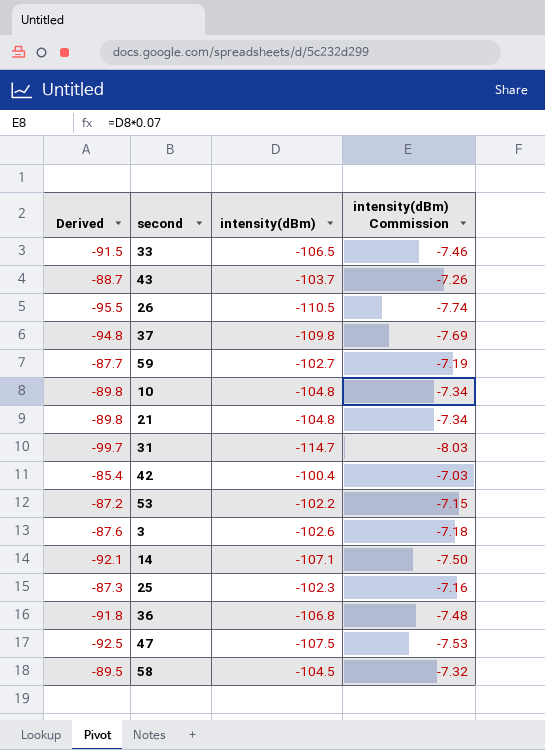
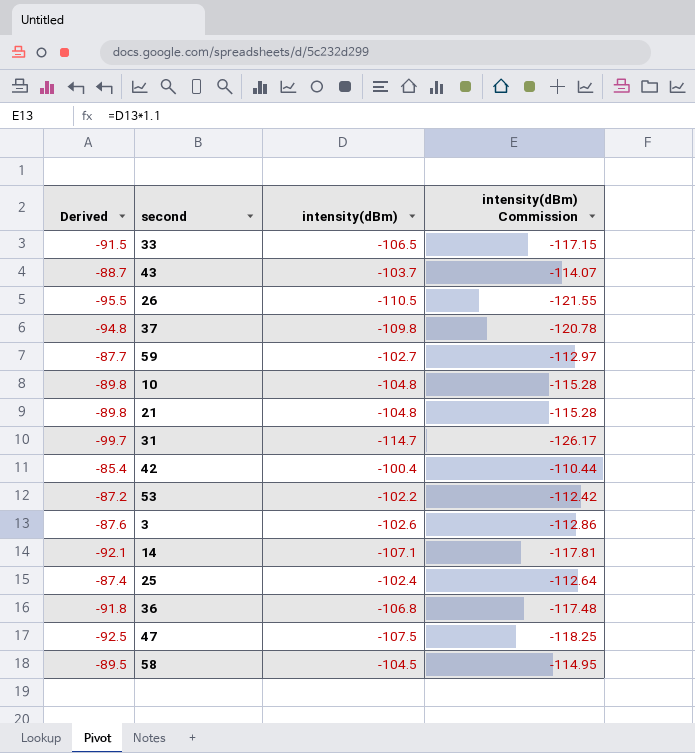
column intensity(dBm) Commission | formula: [intensity(dBm)] * 0.07 -> [intensity(dBm)] * 1.1
25 | Derived: -87.3 -> -87.4
25 | intensity(dBm): -102.3 -> -102.4

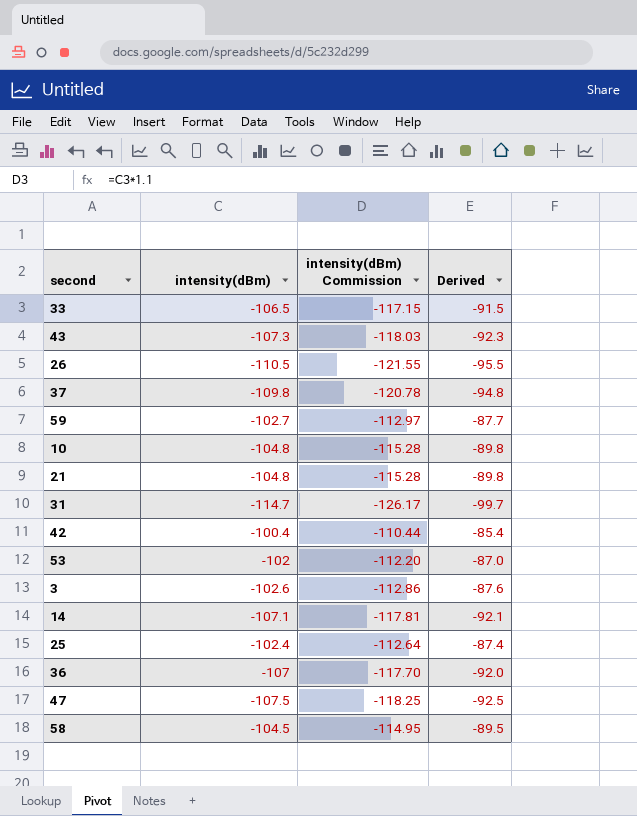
column Derived | position: 1 -> 4
43 | intensity(dBm): -103.7 -> -107.3
43 | intensity(dBm) Commission: -114.07 -> -118.03
43 | Derived: -88.7 -> -92.3
53 | intensity(dBm): -102.2 -> -102
53 | intensity(dBm) Commission: -112.42 -> -112.20
53 | Derived: -87.2 -> -87.0
36 | intensity(dBm): -106.8 -> -107
36 | intensity(dBm) Commission: -117.48 -> -117.70
36 | Derived: -91.8 -> -92.0

